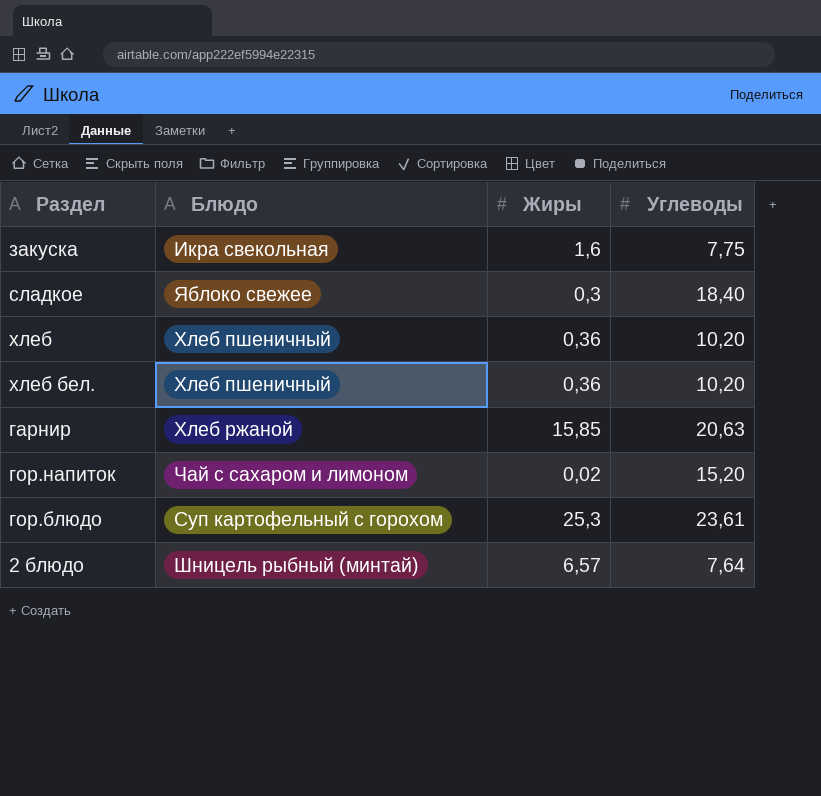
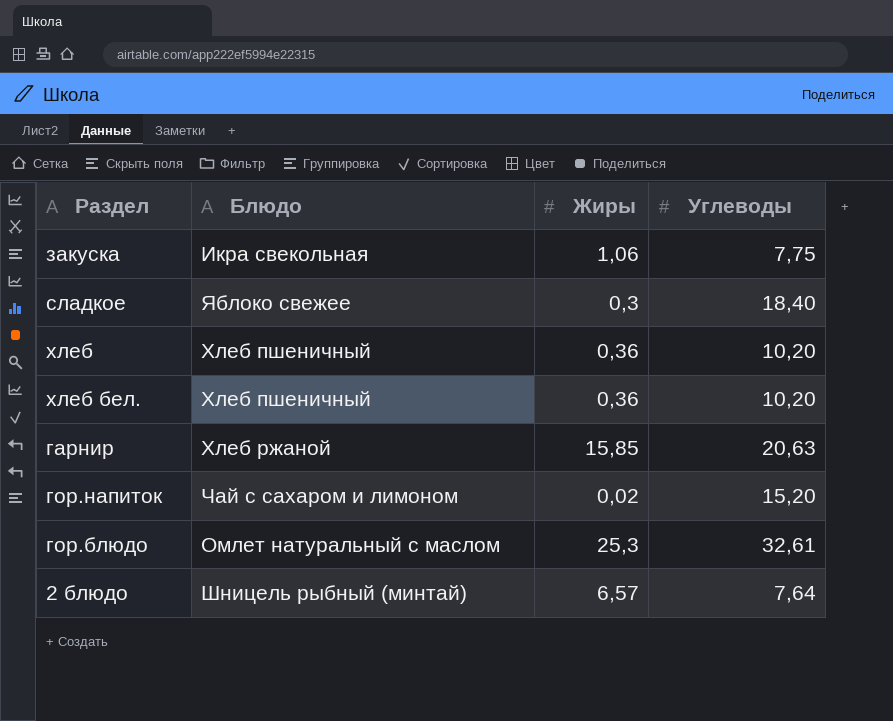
закуска | Жиры: 1,6 -> 1,06
гор.блюдо | Блюдо: Суп картофельный с горохом -> Омлет натуральный с маслом
гор.блюдо | Углеводы: 23,61 -> 32,61

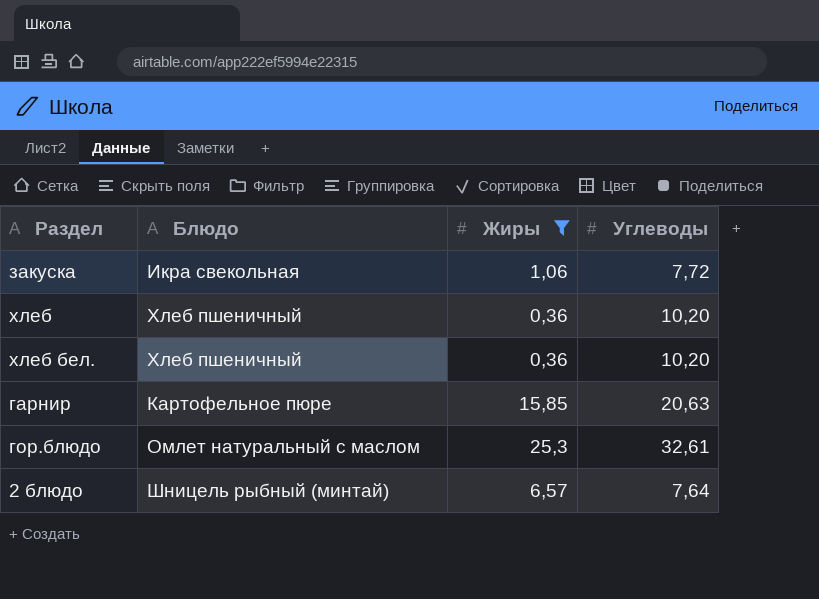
filter: none -> Жиры >= 0,36
закуска | Углеводы: 7,75 -> 7,72
гарнир | Блюдо: Хлеб ржаной -> Картофельное пюре

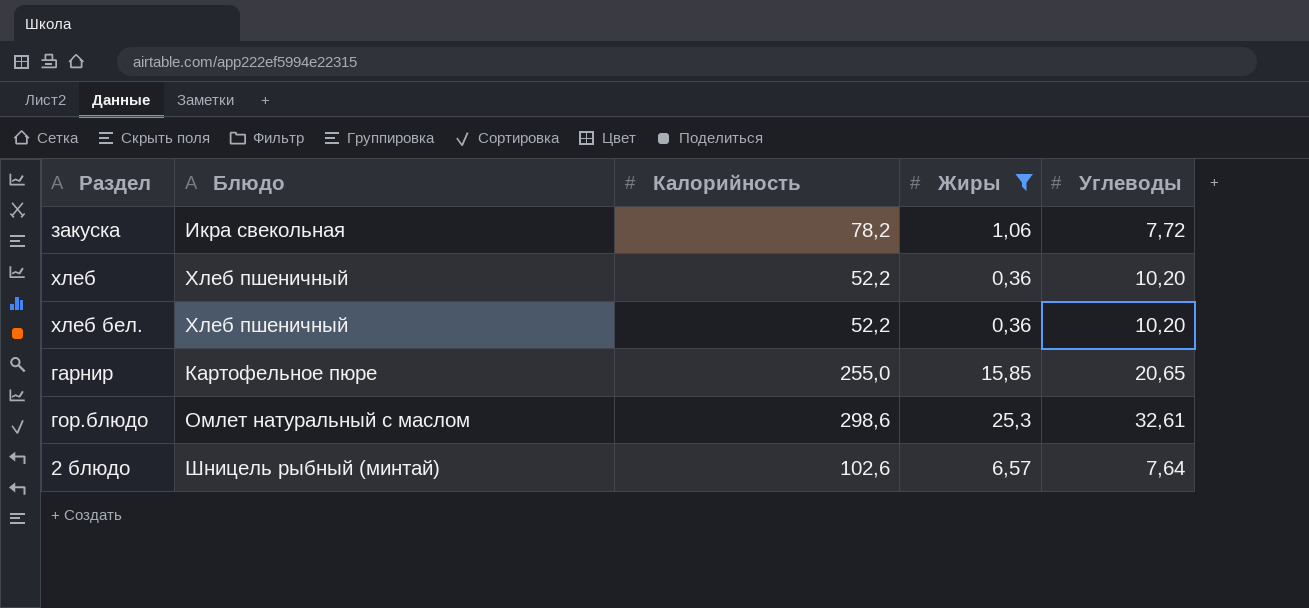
column Калорийность | position: none -> 3
гарнир | Углеводы: 20,63 -> 20,65

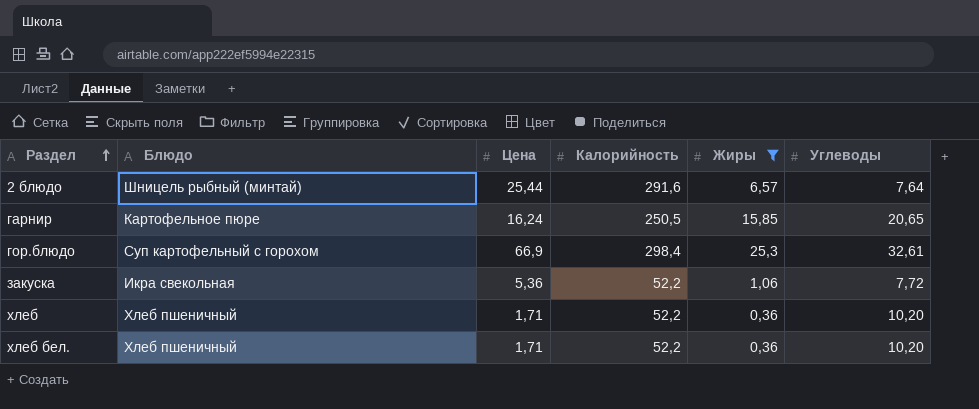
row order: none -> Раздел ascending
column Цена | position: none -> 3
2 блюдо | Калорийность: 102,6 -> 291,6
гарнир | Калорийность: 255,0 -> 250,5
гор.блюдо | Блюдо: Омлет натуральный с маслом -> Суп картофельный с горохом
гор.блюдо | Калорийность: 298,6 -> 298,4
закуска | Калорийность: 78,2 -> 52,2

